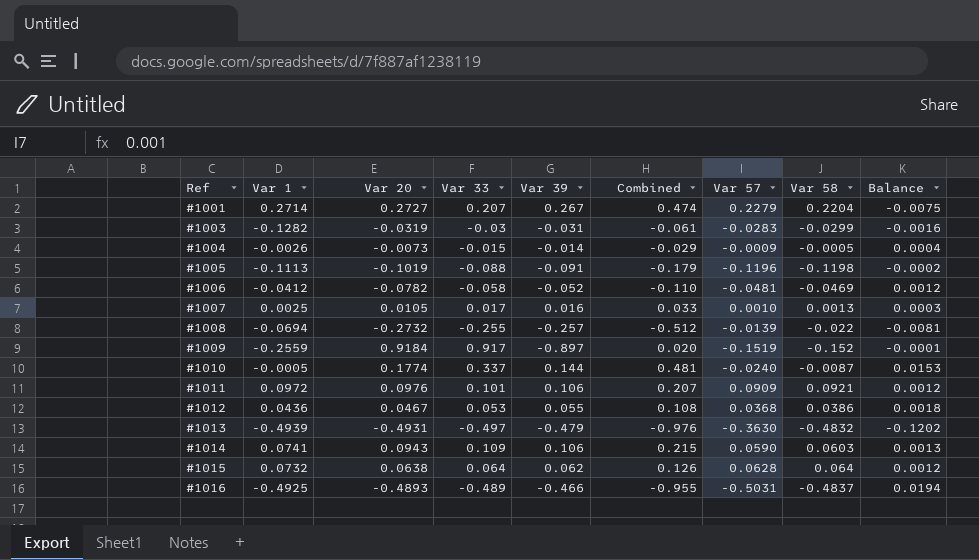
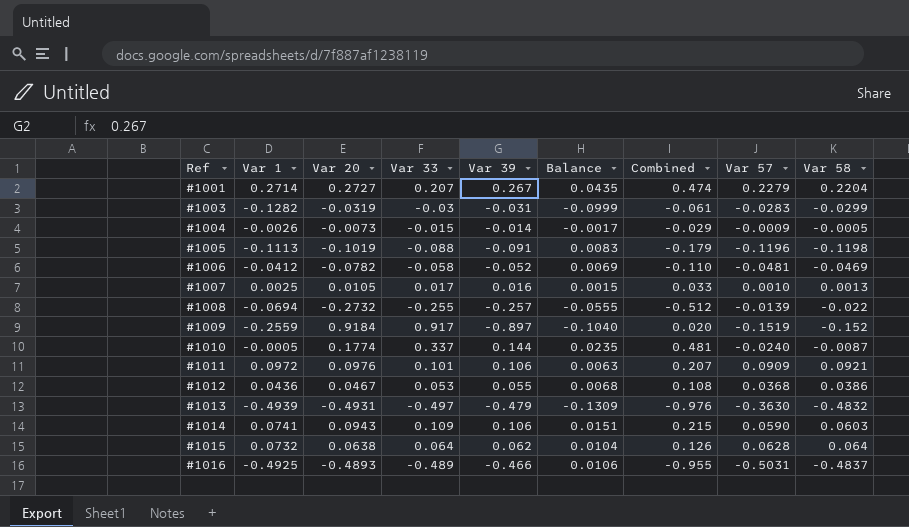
column Balance | formula: [Var 58] - [Var 57] -> [Var 1] - [Var 57]
column Balance | position: 9 -> 6

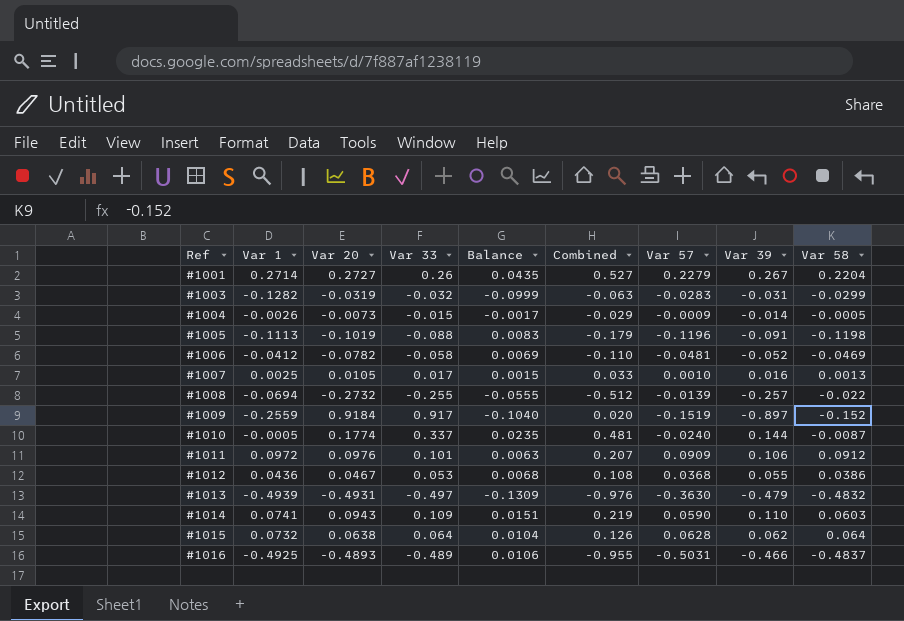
column Var 39 | position: 5 -> 8
#1001 | Var 33: 0.207 -> 0.26
#1001 | Combined: 0.474 -> 0.527
#1003 | Var 33: -0.03 -> -0.032
#1003 | Combined: -0.061 -> -0.063
#1011 | Var 58: 0.0921 -> 0.0912
#1014 | Combined: 0.215 -> 0.219
#1014 | Var 39: 0.106 -> 0.110

